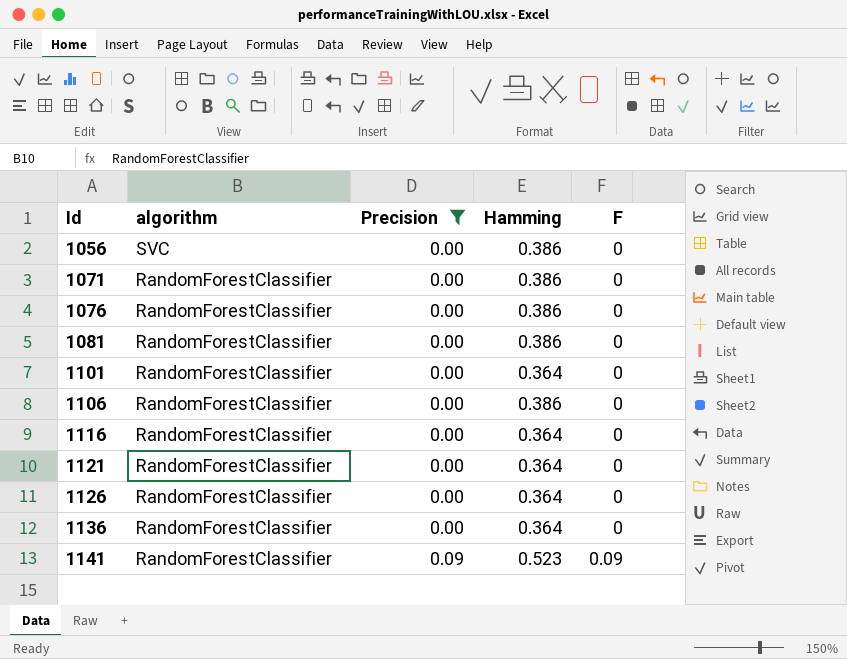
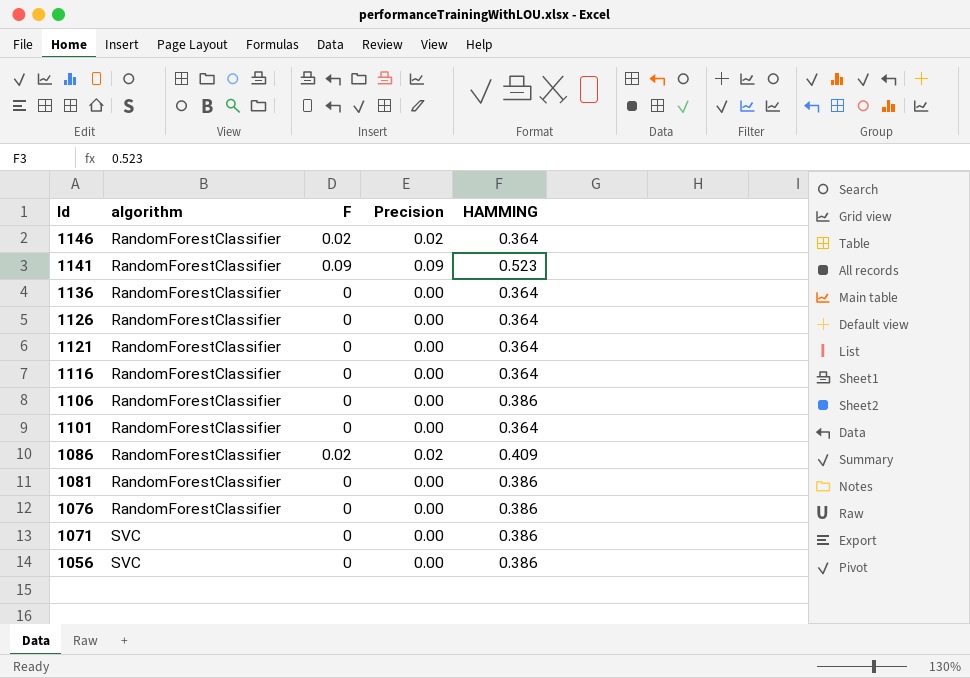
filter: Precision != 0.02 -> none
row order: Id ascending -> Id descending
column F | position: 5 -> 3
column name: Hamming -> HAMMING
1071 | algorithm: RandomForestClassifier -> SVC

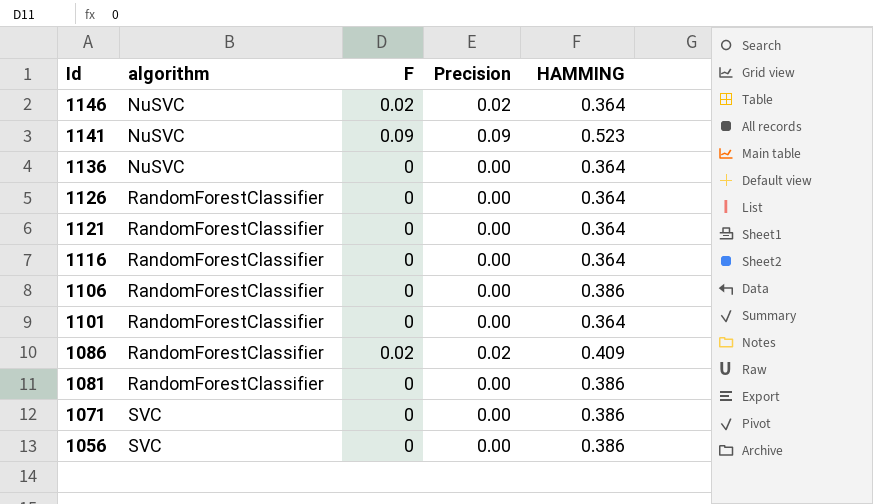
row 1076: RandomForestClassifier | 0 | 0.00 | 0.386 -> none
1146 | algorithm: RandomForestClassifier -> NuSVC
1141 | algorithm: RandomForestClassifier -> NuSVC
1136 | algorithm: RandomForestClassifier -> NuSVC

